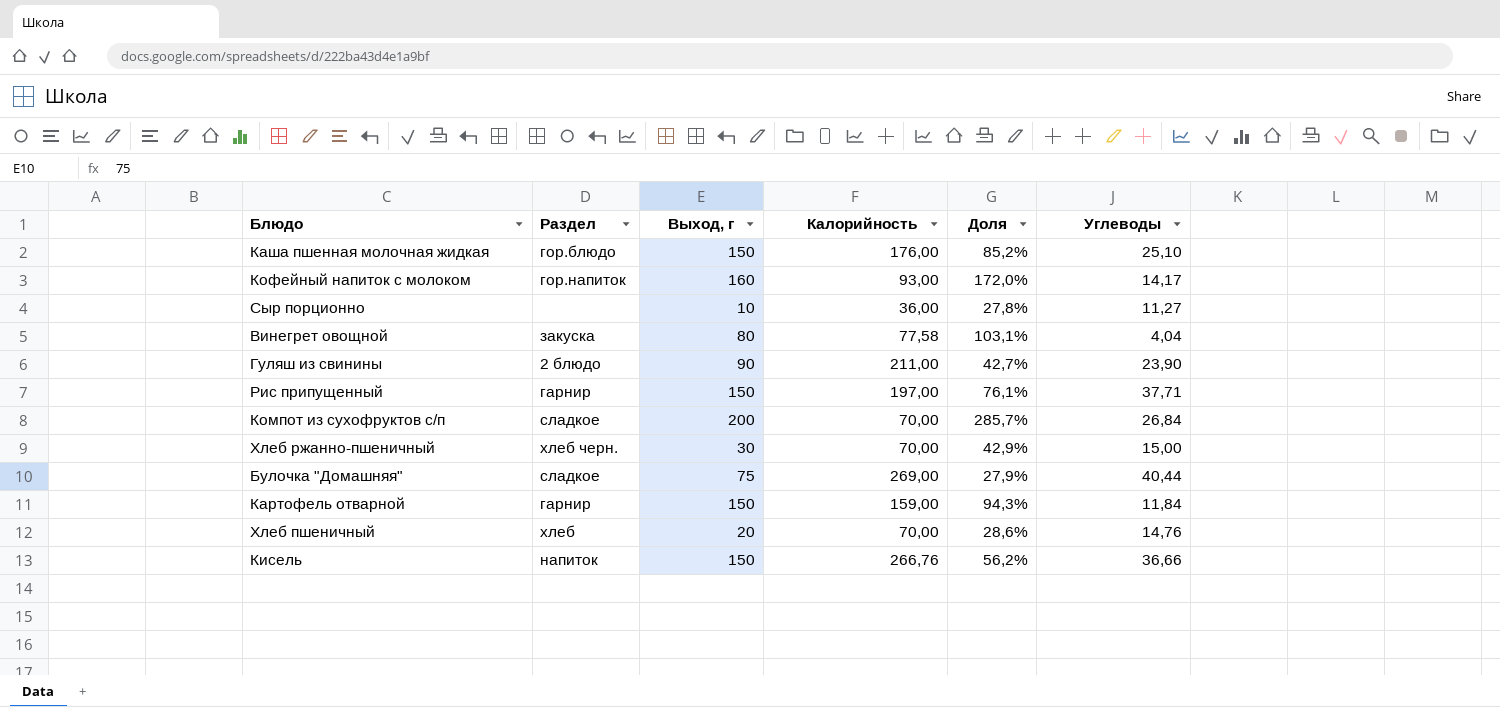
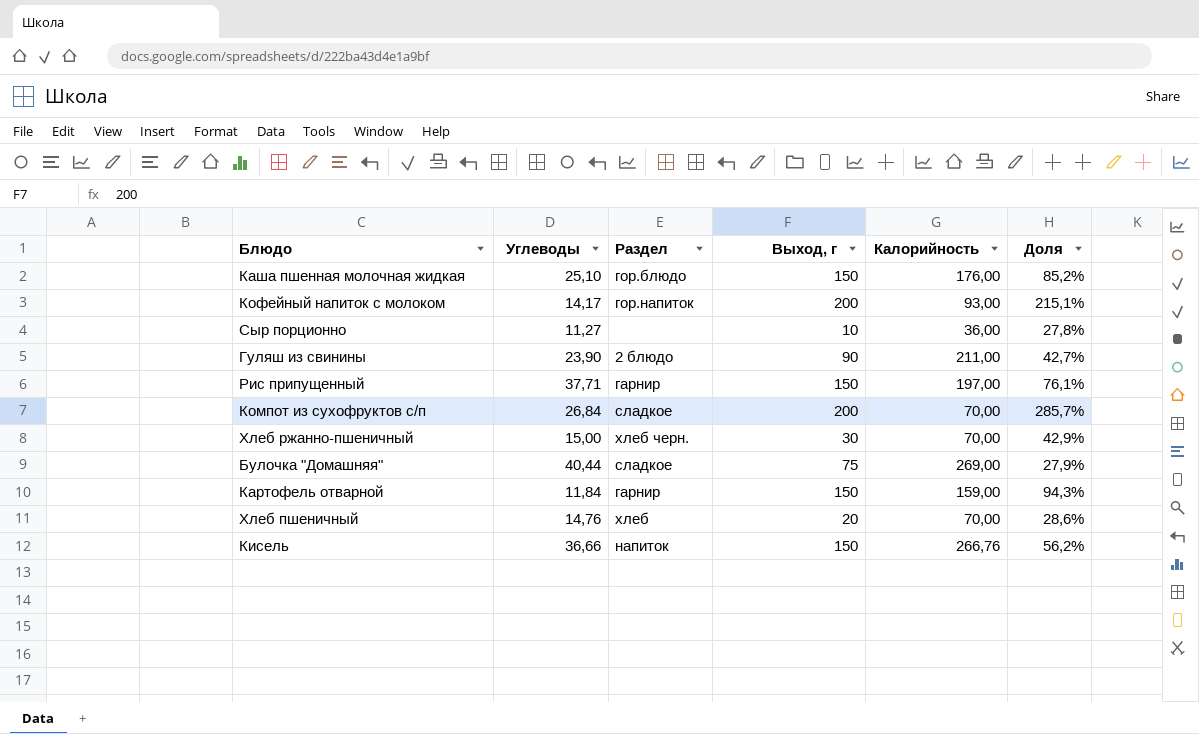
column Углеводы | position: 6 -> 2
row Винегрет овощной: закуска | 80 | 77,58 | 103,1% | 4,04 -> none
Кофейный напиток с молоком | Выход, г: 160 -> 200
Кофейный напиток с молоком | Доля: 172,0% -> 215,1%

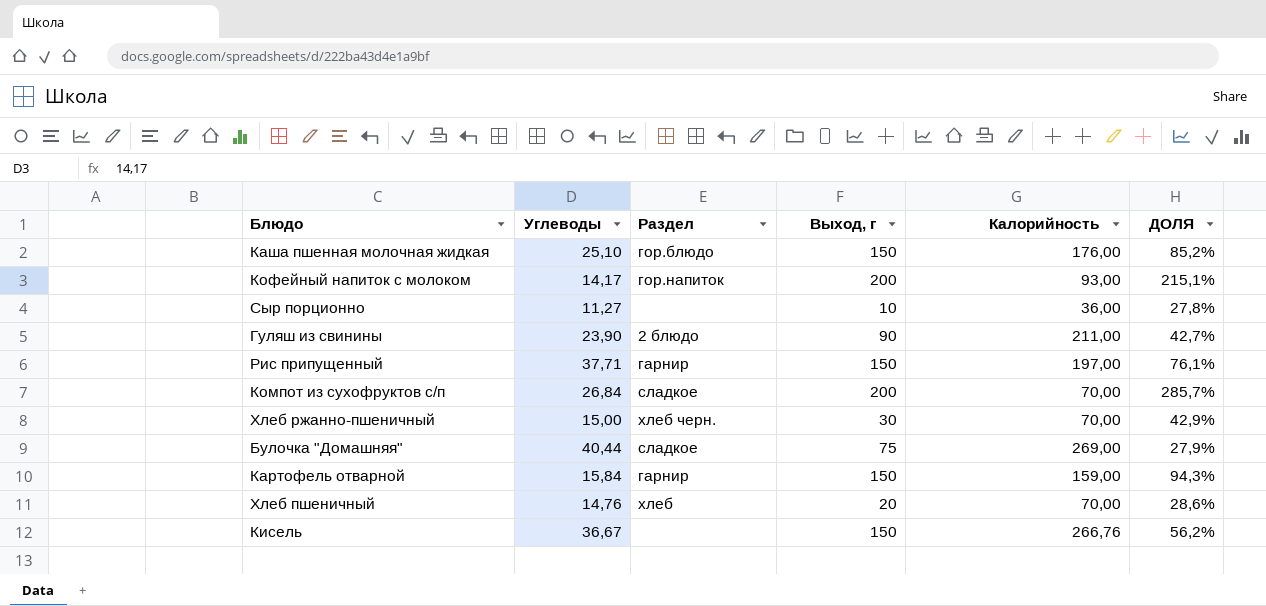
column name: Доля -> ДОЛЯ
Картофель отварной | Углеводы: 11,84 -> 15,84
Кисель | Углеводы: 36,66 -> 36,67
Кисель | Раздел: напиток -> none

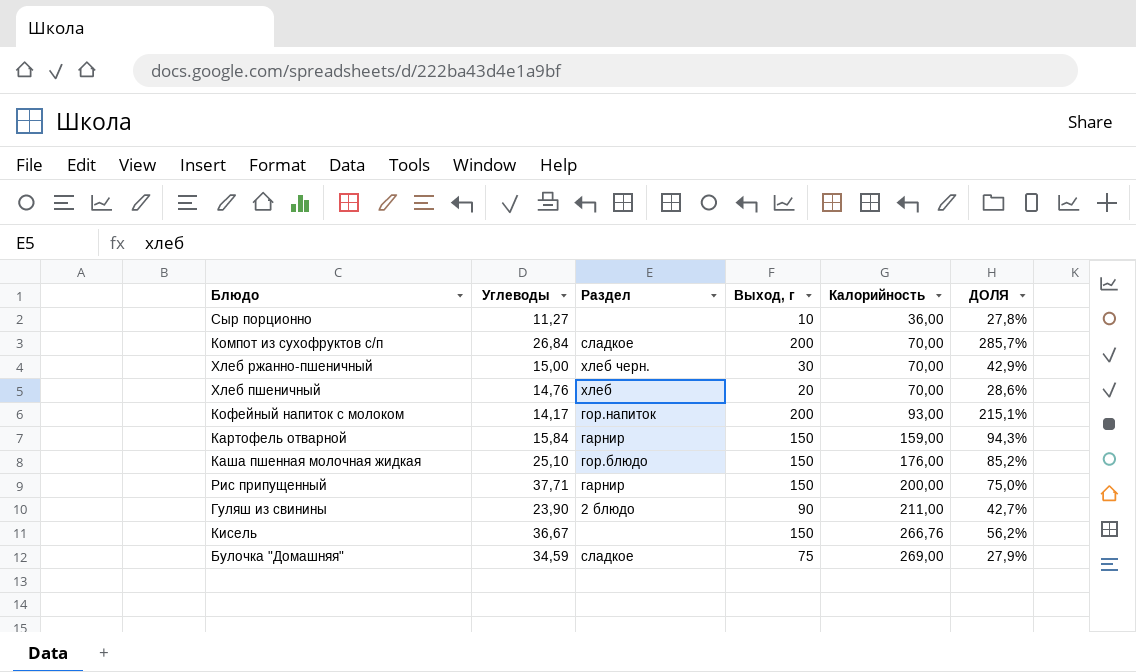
row order: none -> Калорийность ascending
Рис припущенный | Калорийность: 197,00 -> 200,00
Рис припущенный | ДОЛЯ: 76,1% -> 75,0%
Булочка "Домашняя" | Углеводы: 40,44 -> 34,59

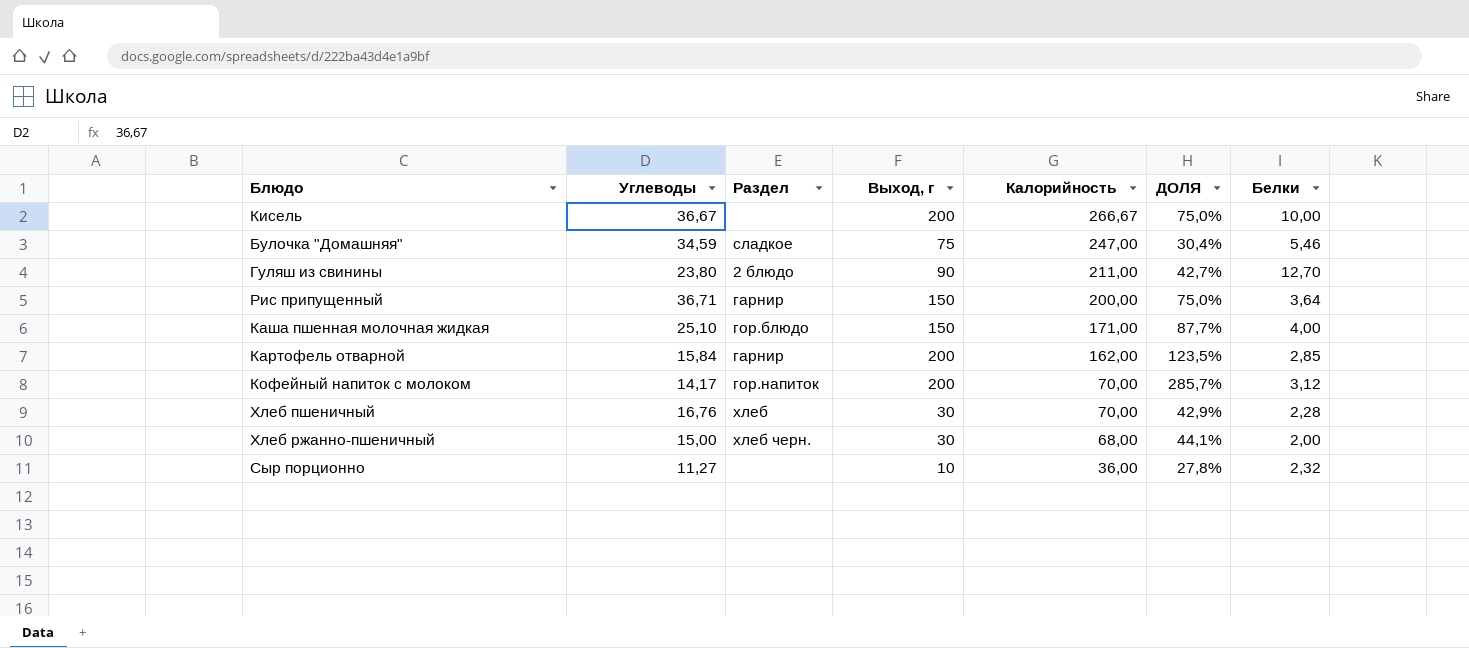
row order: Калорийность ascending -> Калорийность descending
column Белки | position: none -> 7
row Компот из сухофруктов с/п: 26,84 | сладкое | 200 | 70,00 | 285,7% -> none
Кисель | Выход, г: 150 -> 200
Кисель | Калорийность: 266,76 -> 266,67
Кисель | ДОЛЯ: 56,2% -> 75,0%
Булочка "Домашняя" | Калорийность: 269,00 -> 247,00
Булочка "Домашняя" | ДОЛЯ: 27,9% -> 30,4%
Гуляш из свинины | Углеводы: 23,90 -> 23,80
Рис припущенный | Углеводы: 37,71 -> 36,71
Каша пшенная молочная жидкая | Калорийность: 176,00 -> 171,00
Каша пшенная молочная жидкая | ДОЛЯ: 85,2% -> 87,7%
Картофель отварной | Выход, г: 150 -> 200
Картофель отварной | Калорийность: 159,00 -> 162,00
Картофель отварной | ДОЛЯ: 94,3% -> 123,5%
Кофейный напиток с молоком | Калорийность: 93,00 -> 70,00
Кофейный напиток с молоком | ДОЛЯ: 215,1% -> 285,7%
Хлеб пшеничный | Углеводы: 14,76 -> 16,76
Хлеб пшеничный | Выход, г: 20 -> 30
Хлеб пшеничный | ДОЛЯ: 28,6% -> 42,9%
Хлеб ржанно-пшеничный | Калорийность: 70,00 -> 68,00
Хлеб ржанно-пшеничный | ДОЛЯ: 42,9% -> 44,1%

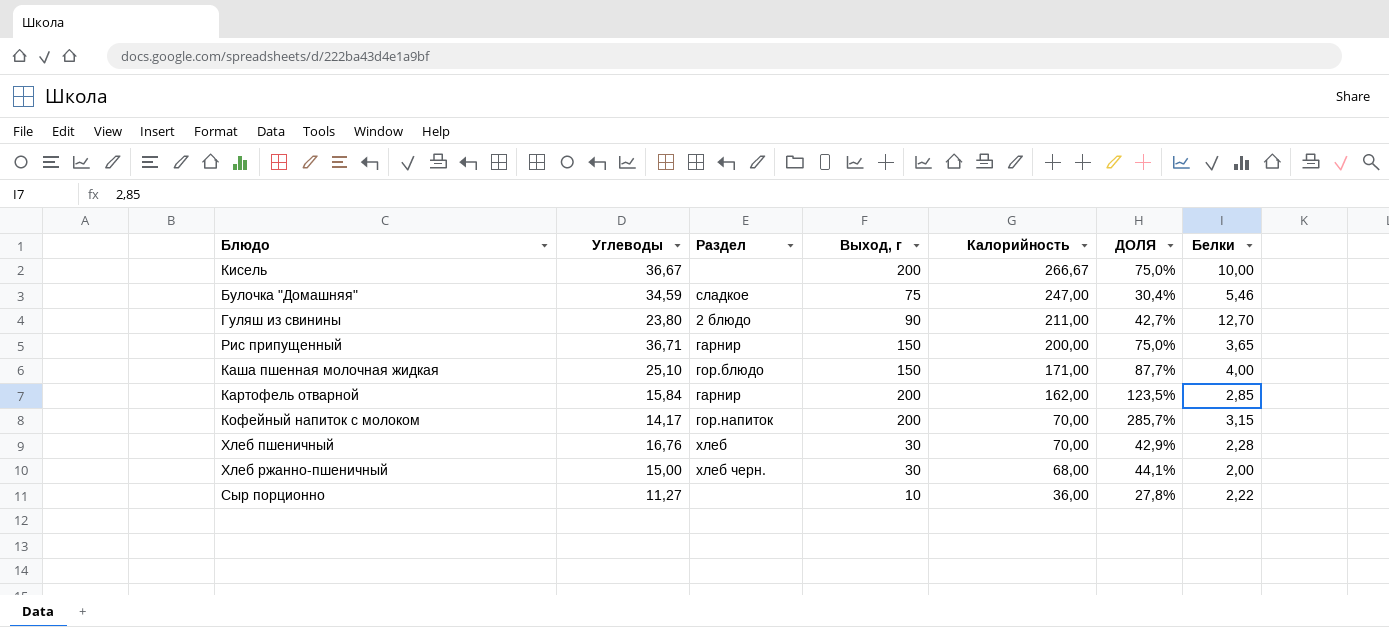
Рис припущенный | Белки: 3,64 -> 3,65
Кофейный напиток с молоком | Белки: 3,12 -> 3,15
Сыр порционно | Белки: 2,32 -> 2,22

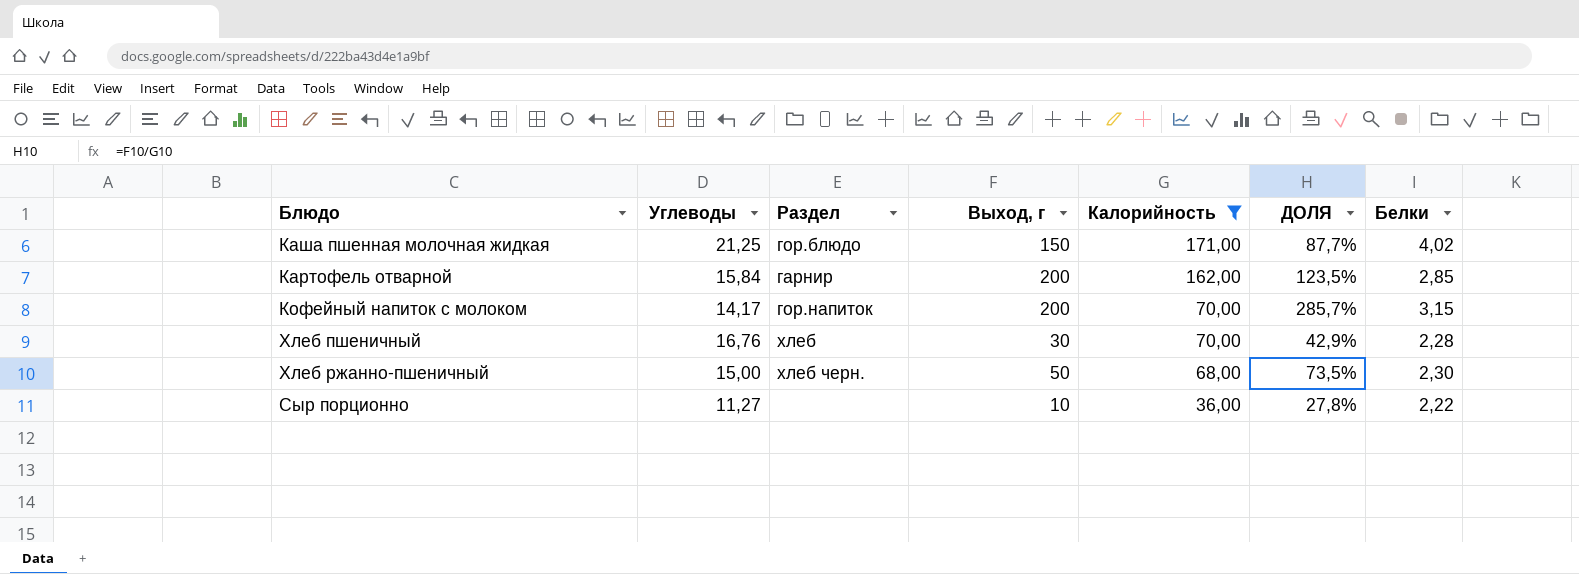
filter: none -> Калорийность <= 171,00
Каша пшенная молочная жидкая | Углеводы: 25,10 -> 21,25
Каша пшенная молочная жидкая | Белки: 4,00 -> 4,02
Хлеб ржанно-пшеничный | Выход, г: 30 -> 50
Хлеб ржанно-пшеничный | ДОЛЯ: 44,1% -> 73,5%
Хлеб ржанно-пшеничный | Белки: 2,00 -> 2,30

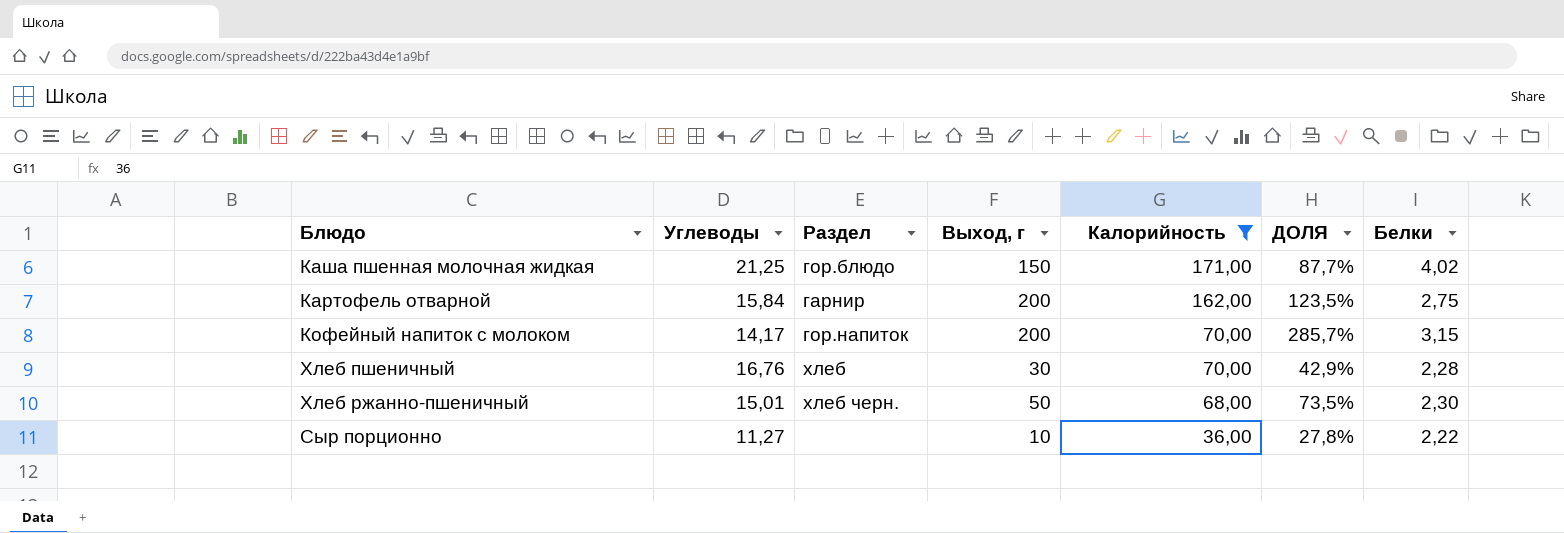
Картофель отварной | Белки: 2,85 -> 2,75
Хлеб ржанно-пшеничный | Углеводы: 15,00 -> 15,01

